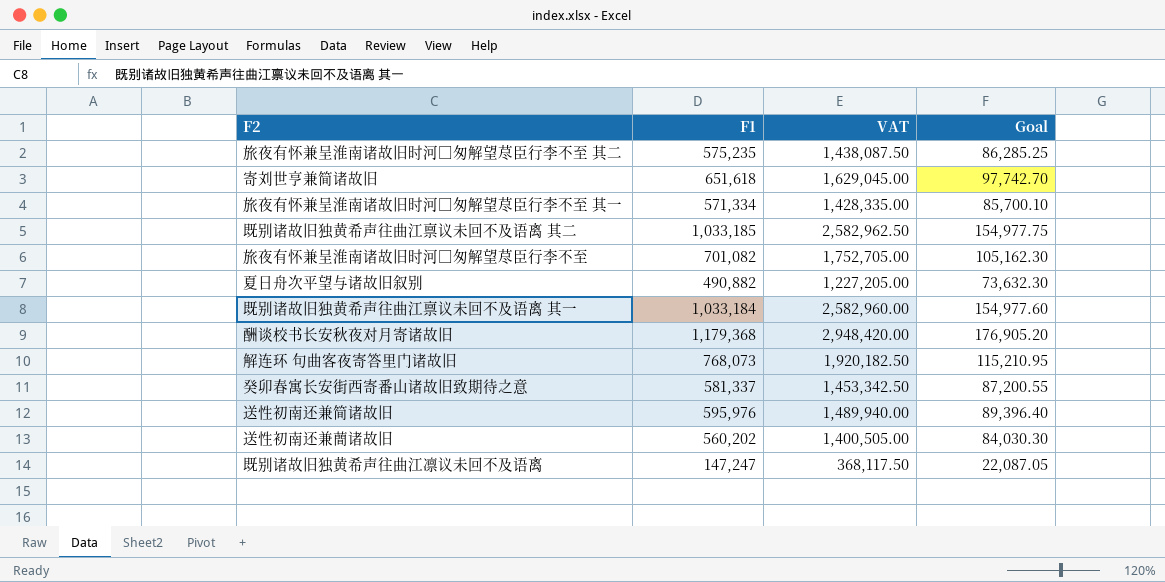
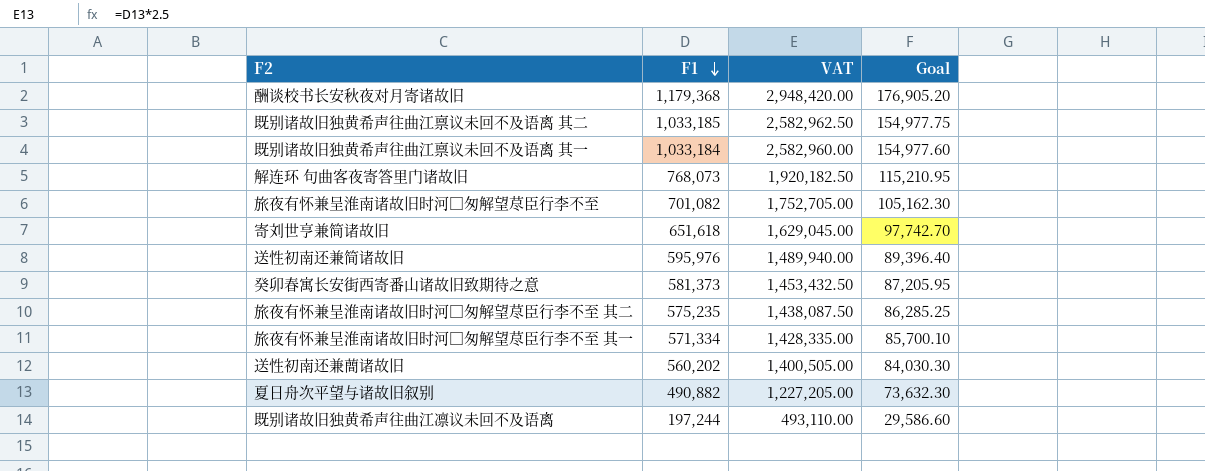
row order: none -> F1 descending
癸卯春寓长安街西寄番山诸故旧致期待之意 | F1: 581,337 -> 581,373
癸卯春寓长安街西寄番山诸故旧致期待之意 | VAT: 1,453,342.50 -> 1,453,432.50
癸卯春寓长安街西寄番山诸故旧致期待之意 | Goal: 87,200.55 -> 87,205.95
既别诸故旧独黄希声往曲江凛议未回不及语离 | F1: 147,247 -> 197,244
既别诸故旧独黄希声往曲江凛议未回不及语离 | VAT: 368,117.50 -> 493,110.00
既别诸故旧独黄希声往曲江凛议未回不及语离 | Goal: 22,087.05 -> 29,586.60

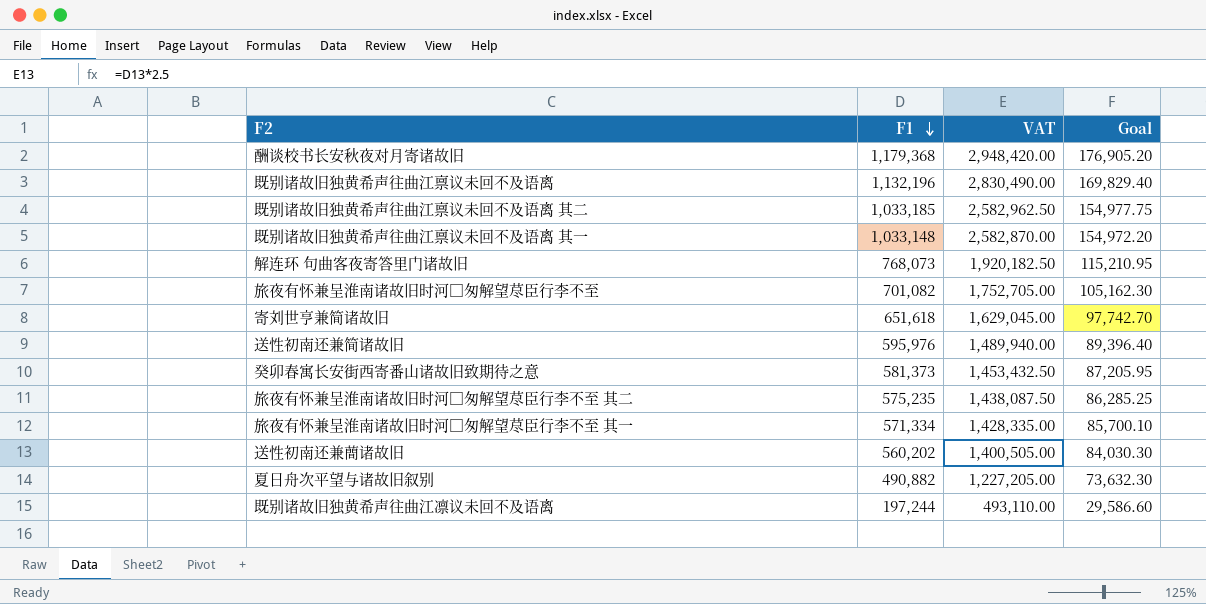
row 既别诸故旧独黄希声往曲江禀议未回不及语离: none -> 1,132,196 | 2,830,490.00 | 169,829.40
既别诸故旧独黄希声往曲江禀议未回不及语离 其一 | F1: 1,033,184 -> 1,033,148
既别诸故旧独黄希声往曲江禀议未回不及语离 其一 | VAT: 2,582,960.00 -> 2,582,870.00
既别诸故旧独黄希声往曲江禀议未回不及语离 其一 | Goal: 154,977.60 -> 154,972.20

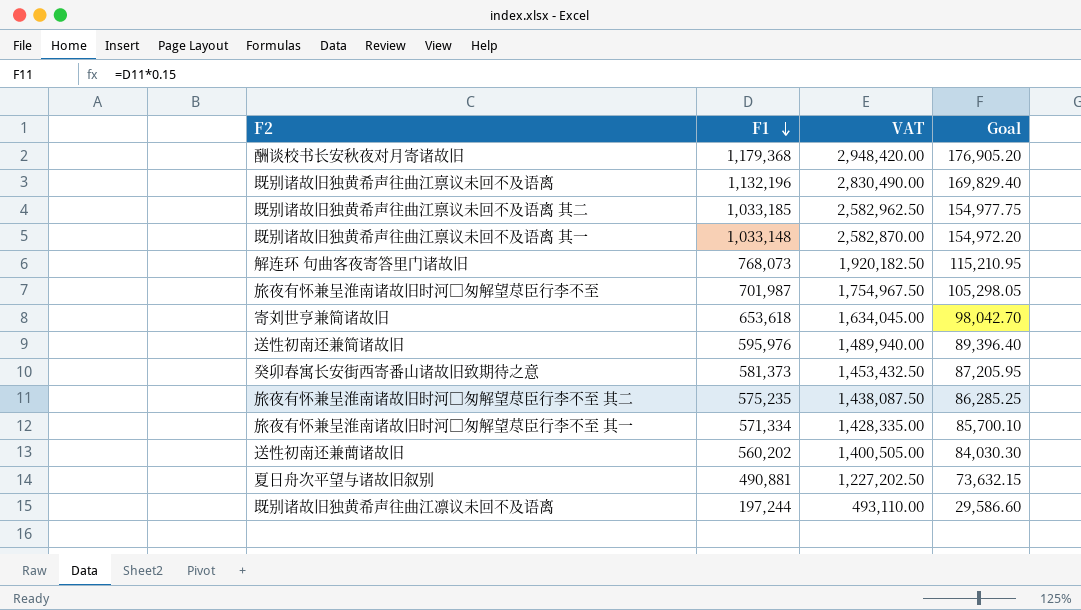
旅夜有怀兼呈淮南诸故旧时河□匆解望荩臣行李不至 | F1: 701,082 -> 701,987
旅夜有怀兼呈淮南诸故旧时河□匆解望荩臣行李不至 | VAT: 1,752,705.00 -> 1,754,967.50
旅夜有怀兼呈淮南诸故旧时河□匆解望荩臣行李不至 | Goal: 105,162.30 -> 105,298.05
寄刘世亨兼简诸故旧 | F1: 651,618 -> 653,618
寄刘世亨兼简诸故旧 | VAT: 1,629,045.00 -> 1,634,045.00
寄刘世亨兼简诸故旧 | Goal: 97,742.70 -> 98,042.70
夏日舟次平望与诸故旧叙别 | F1: 490,882 -> 490,881
夏日舟次平望与诸故旧叙别 | VAT: 1,227,205.00 -> 1,227,202.50
夏日舟次平望与诸故旧叙别 | Goal: 73,632.30 -> 73,632.15

